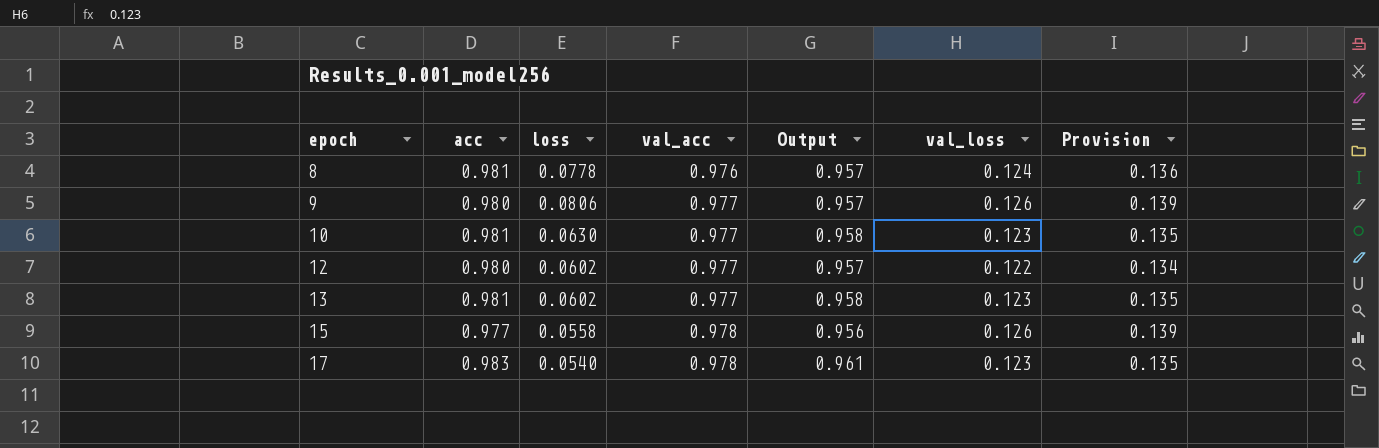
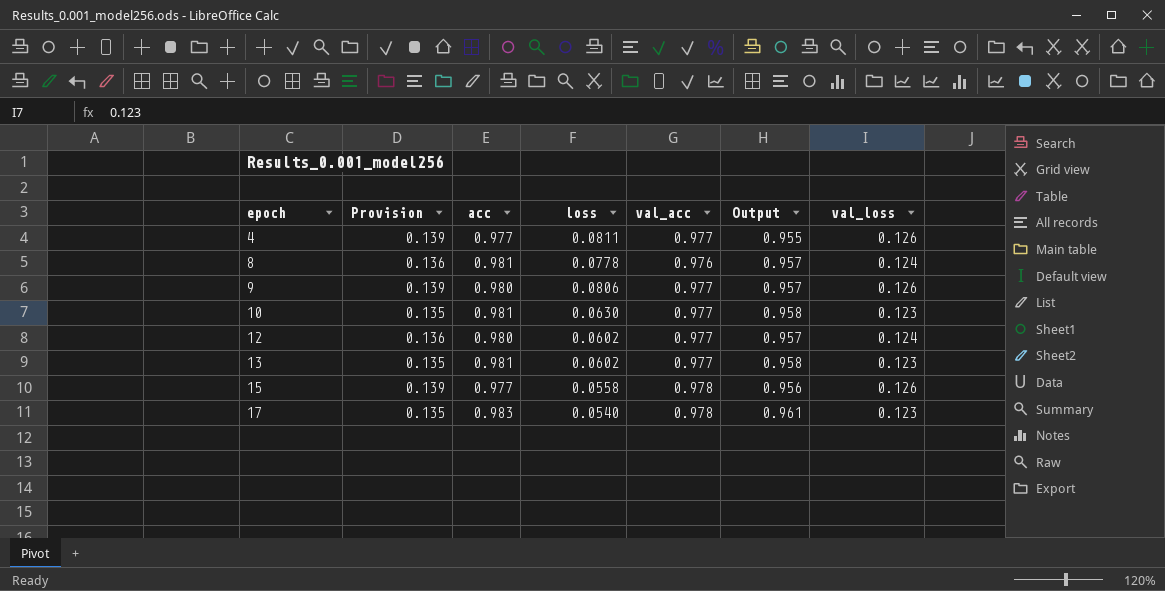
column Provision | position: 7 -> 2
row 4: none -> 0.139 | 0.977 | 0.0811 | 0.977 | 0.955 | 0.126
12 | Provision: 0.134 -> 0.136
12 | val_loss: 0.122 -> 0.124

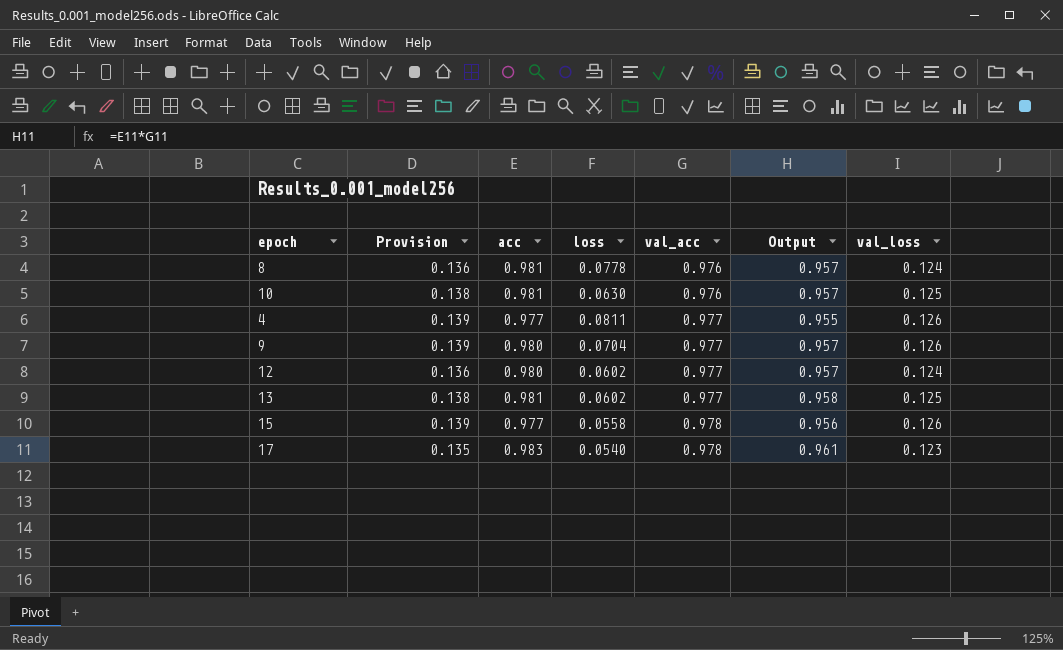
row order: epoch ascending -> val_acc ascending
10 | Provision: 0.135 -> 0.138
10 | val_acc: 0.977 -> 0.976
10 | Output: 0.958 -> 0.957
10 | val_loss: 0.123 -> 0.125
9 | loss: 0.0806 -> 0.0704
13 | Provision: 0.135 -> 0.138
13 | val_loss: 0.123 -> 0.125

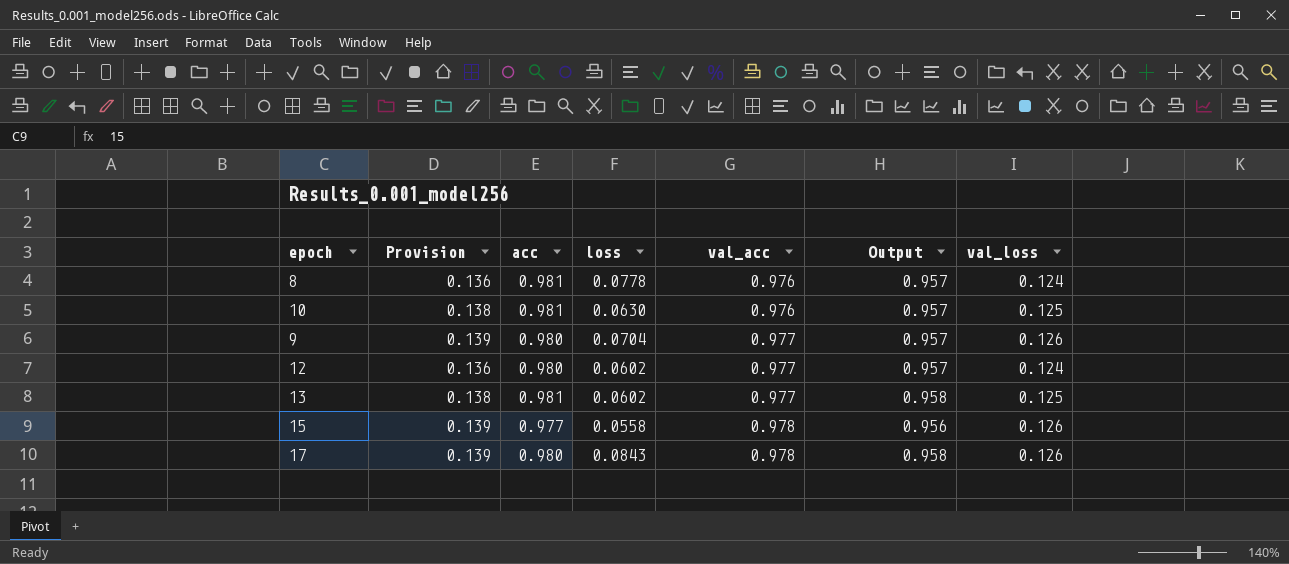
row 4: 0.139 | 0.977 | 0.0811 | 0.977 | 0.955 | 0.126 -> none
17 | Provision: 0.135 -> 0.139
17 | acc: 0.983 -> 0.980
17 | loss: 0.0540 -> 0.0843
17 | Output: 0.961 -> 0.958
17 | val_loss: 0.123 -> 0.126

